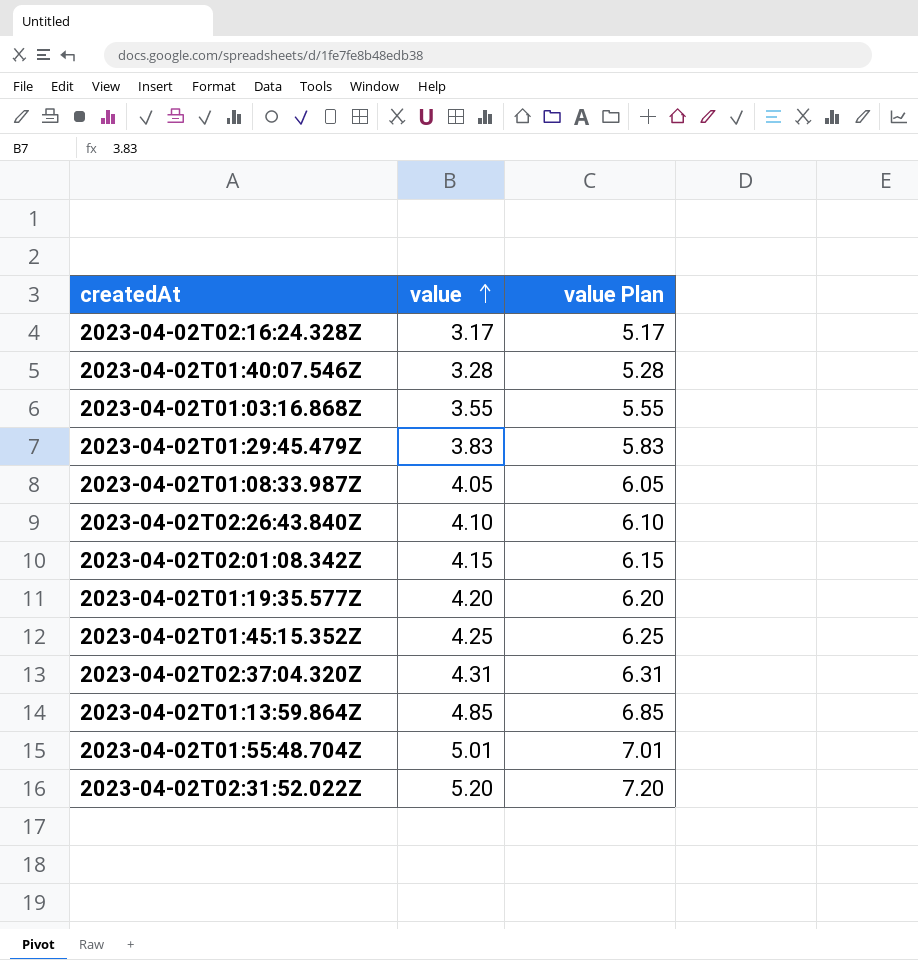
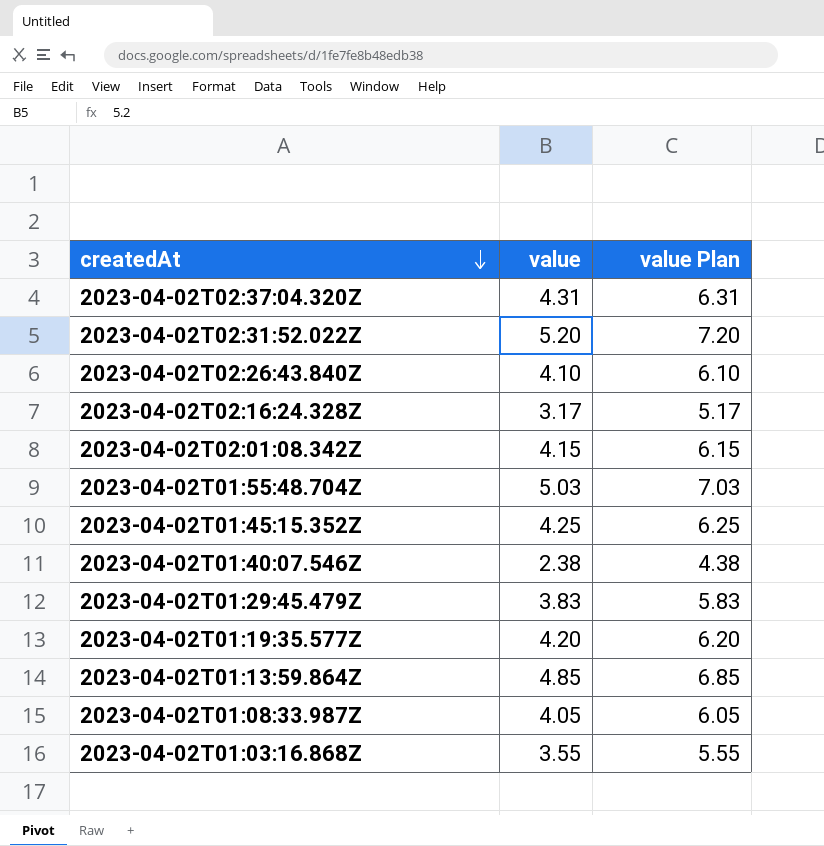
row order: value ascending -> createdAt descending
2023-04-02T01:55:48.704Z | value: 5.01 -> 5.03
2023-04-02T01:55:48.704Z | value Plan: 7.01 -> 7.03
2023-04-02T01:40:07.546Z | value: 3.28 -> 2.38
2023-04-02T01:40:07.546Z | value Plan: 5.28 -> 4.38

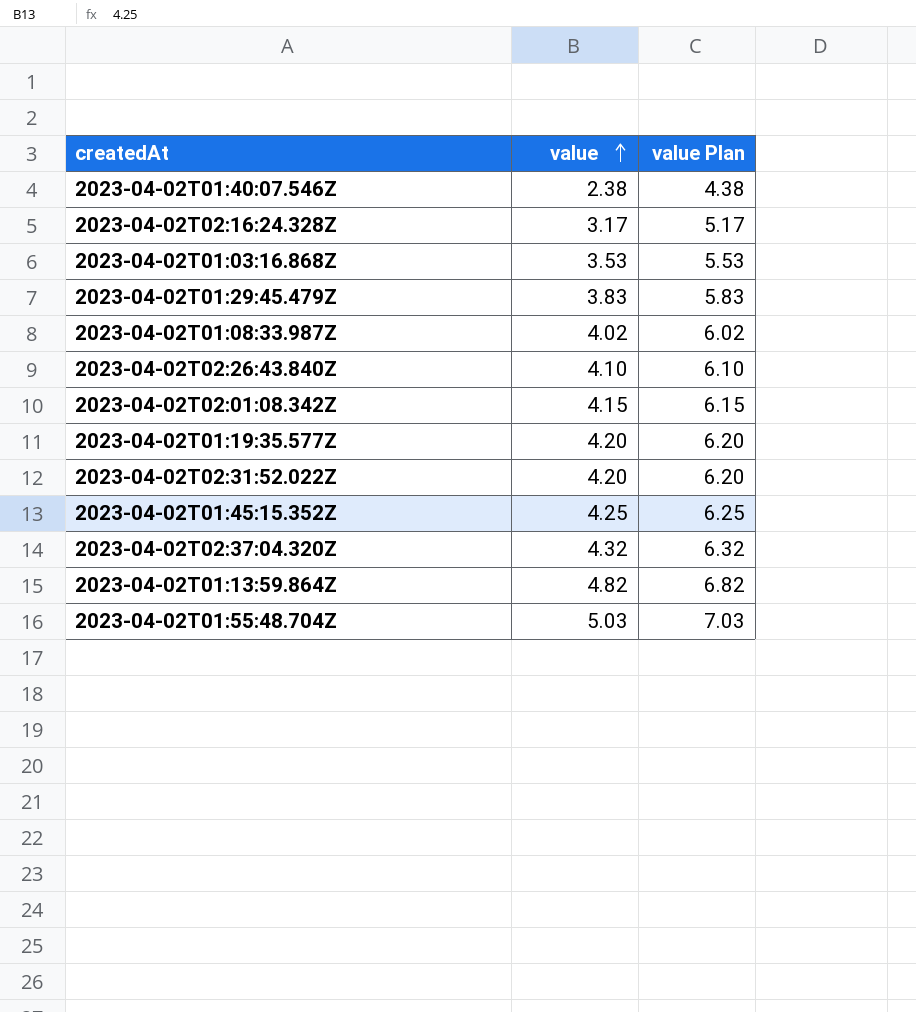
row order: createdAt descending -> value ascending
2023-04-02T01:03:16.868Z | value: 3.55 -> 3.53
2023-04-02T01:03:16.868Z | value Plan: 5.55 -> 5.53
2023-04-02T01:08:33.987Z | value: 4.05 -> 4.02
2023-04-02T01:08:33.987Z | value Plan: 6.05 -> 6.02
2023-04-02T02:31:52.022Z | value: 5.20 -> 4.20
2023-04-02T02:31:52.022Z | value Plan: 7.20 -> 6.20
2023-04-02T02:37:04.320Z | value: 4.31 -> 4.32
2023-04-02T02:37:04.320Z | value Plan: 6.31 -> 6.32
2023-04-02T01:13:59.864Z | value: 4.85 -> 4.82
2023-04-02T01:13:59.864Z | value Plan: 6.85 -> 6.82

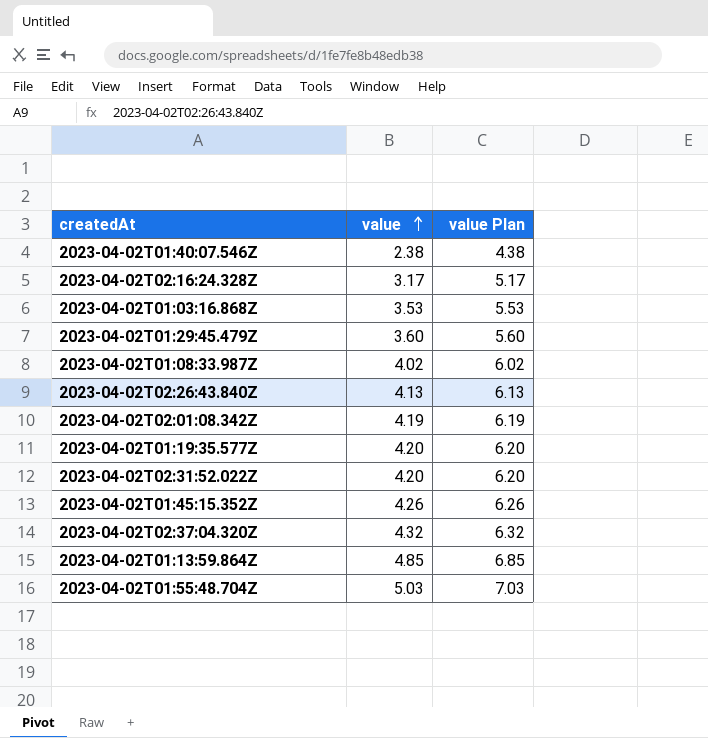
2023-04-02T01:29:45.479Z | value: 3.83 -> 3.60
2023-04-02T01:29:45.479Z | value Plan: 5.83 -> 5.60
2023-04-02T02:26:43.840Z | value: 4.10 -> 4.13
2023-04-02T02:26:43.840Z | value Plan: 6.10 -> 6.13
2023-04-02T02:01:08.342Z | value: 4.15 -> 4.19
2023-04-02T02:01:08.342Z | value Plan: 6.15 -> 6.19
2023-04-02T01:45:15.352Z | value: 4.25 -> 4.26
2023-04-02T01:45:15.352Z | value Plan: 6.25 -> 6.26
2023-04-02T01:13:59.864Z | value: 4.82 -> 4.85
2023-04-02T01:13:59.864Z | value Plan: 6.82 -> 6.85

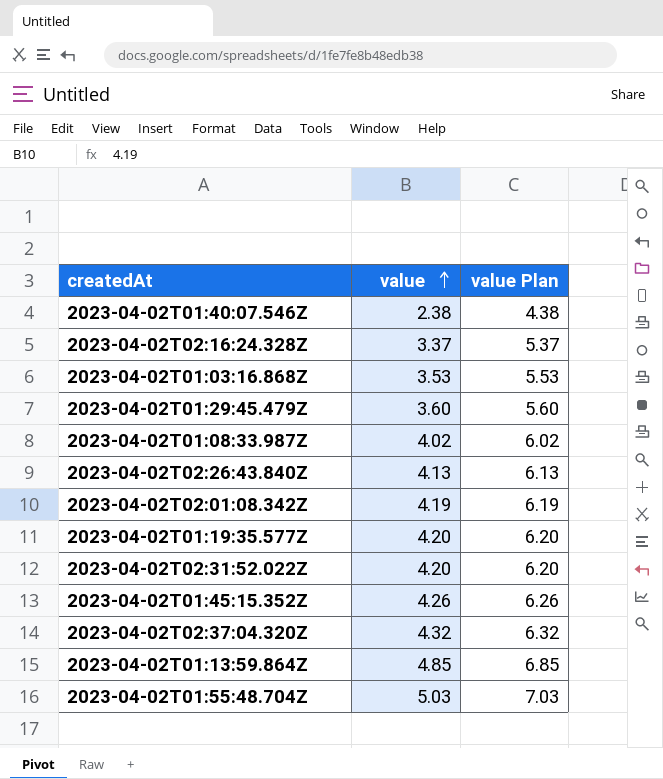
2023-04-02T02:16:24.328Z | value: 3.17 -> 3.37
2023-04-02T02:16:24.328Z | value Plan: 5.17 -> 5.37

